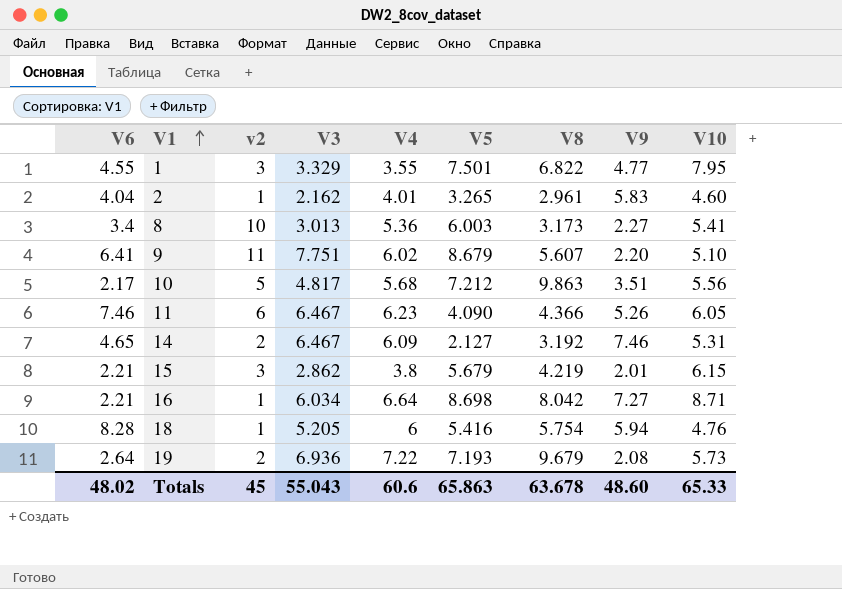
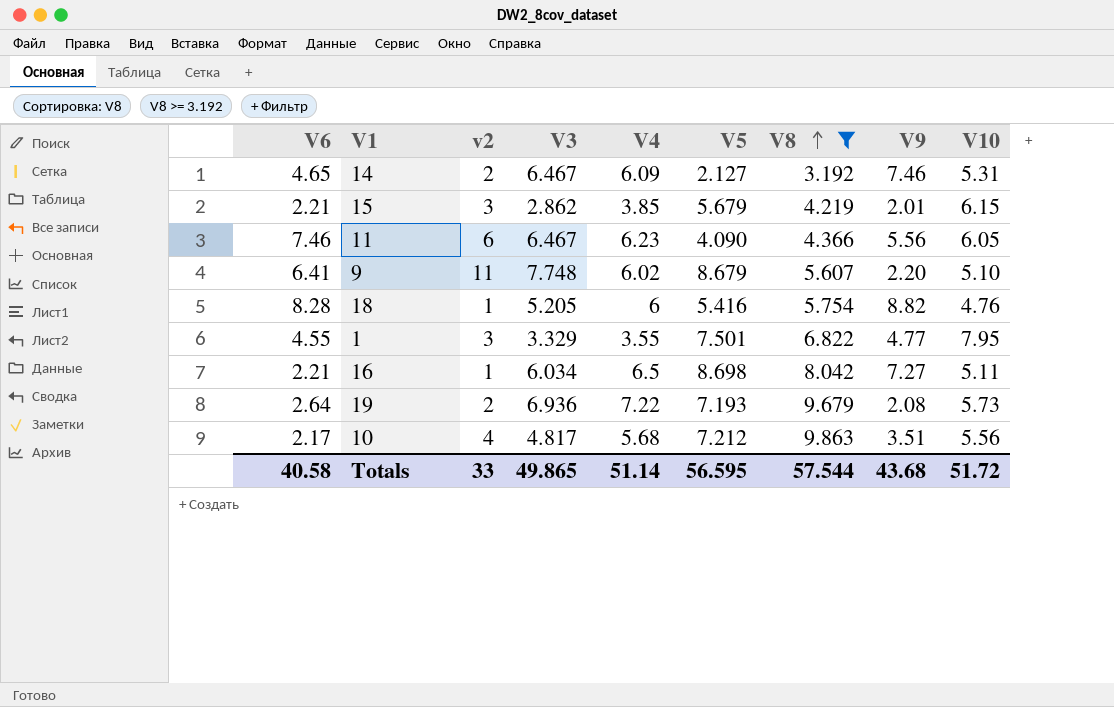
filter: none -> V8 >= 3.192
row order: V1 ascending -> V8 ascending
15 | V4: 3.8 -> 3.85
11 | V9: 5.26 -> 5.56
9 | V3: 7.751 -> 7.748
18 | V9: 5.94 -> 8.82
16 | V4: 6.64 -> 6.5
16 | V10: 8.71 -> 5.11
10 | v2: 5 -> 4
Totals | V6: 48.02 -> 40.58
Totals | v2: 45 -> 33
Totals | V3: 55.043 -> 49.865
Totals | V4: 60.6 -> 51.14
Totals | V5: 65.863 -> 56.595
Totals | V8: 63.678 -> 57.544
Totals | V9: 48.60 -> 43.68
Totals | V10: 65.33 -> 51.72

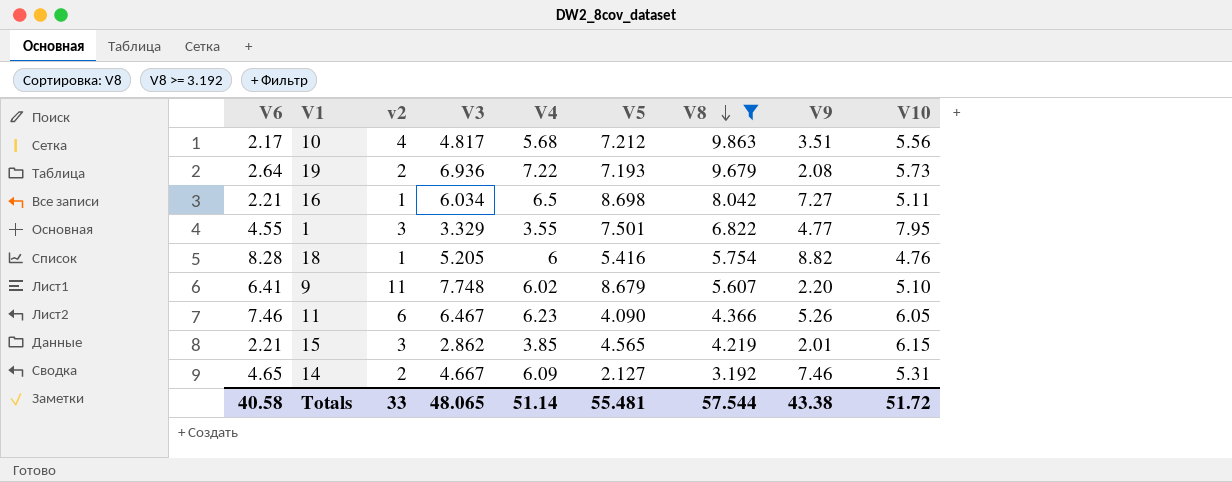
row order: V8 ascending -> V8 descending
11 | V9: 5.56 -> 5.26
15 | V5: 5.679 -> 4.565
14 | V3: 6.467 -> 4.667
Totals | V3: 49.865 -> 48.065
Totals | V5: 56.595 -> 55.481
Totals | V9: 43.68 -> 43.38

